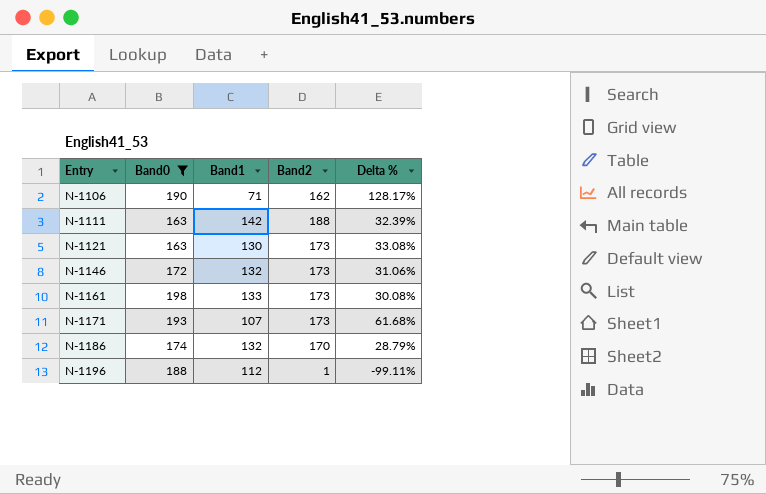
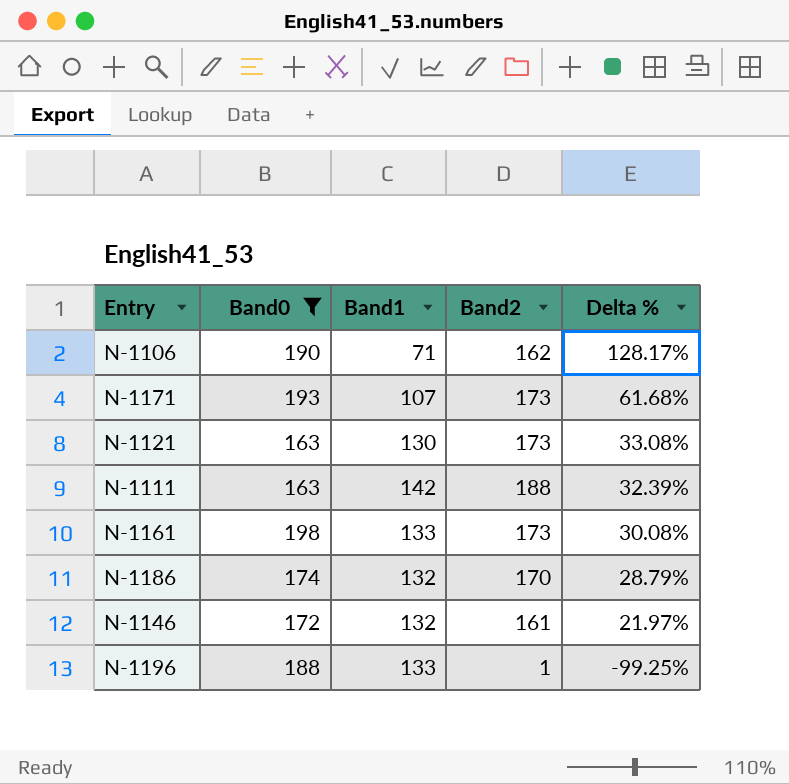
row order: Entry ascending -> Delta % descending
N-1146 | Band2: 173 -> 161
N-1146 | Delta %: 31.06% -> 21.97%
N-1196 | Band1: 112 -> 133
N-1196 | Delta %: -99.11% -> -99.25%

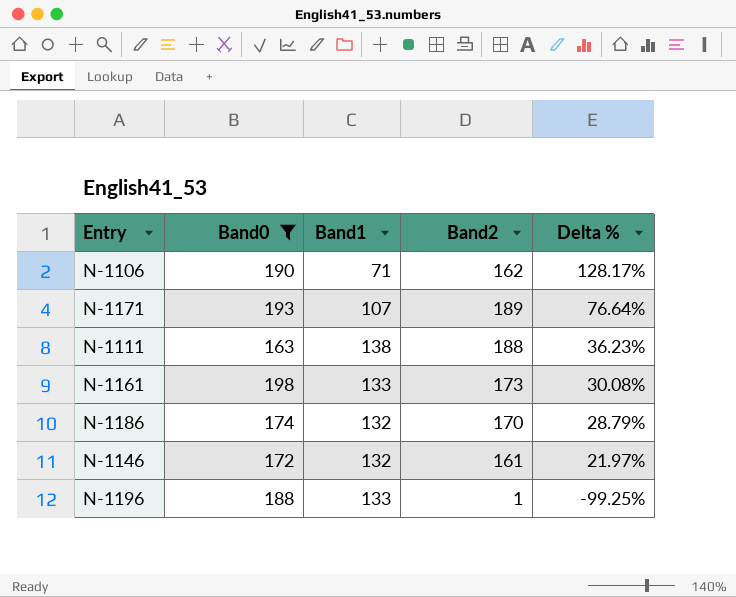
row N-1121: 163 | 130 | 173 | 33.08% -> none
N-1171 | Band2: 173 -> 189
N-1171 | Delta %: 61.68% -> 76.64%
N-1111 | Band1: 142 -> 138
N-1111 | Delta %: 32.39% -> 36.23%

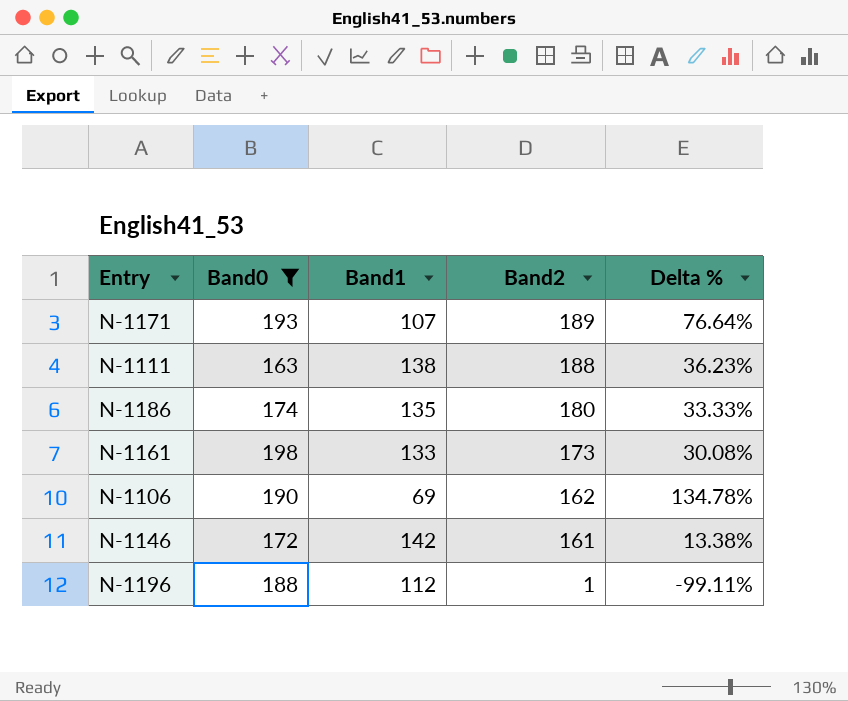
row order: Delta % descending -> Band2 descending
N-1186 | Band1: 132 -> 135
N-1186 | Band2: 170 -> 180
N-1186 | Delta %: 28.79% -> 33.33%
N-1106 | Band1: 71 -> 69
N-1106 | Delta %: 128.17% -> 134.78%
N-1146 | Band1: 132 -> 142
N-1146 | Delta %: 21.97% -> 13.38%
N-1196 | Band1: 133 -> 112
N-1196 | Delta %: -99.25% -> -99.11%

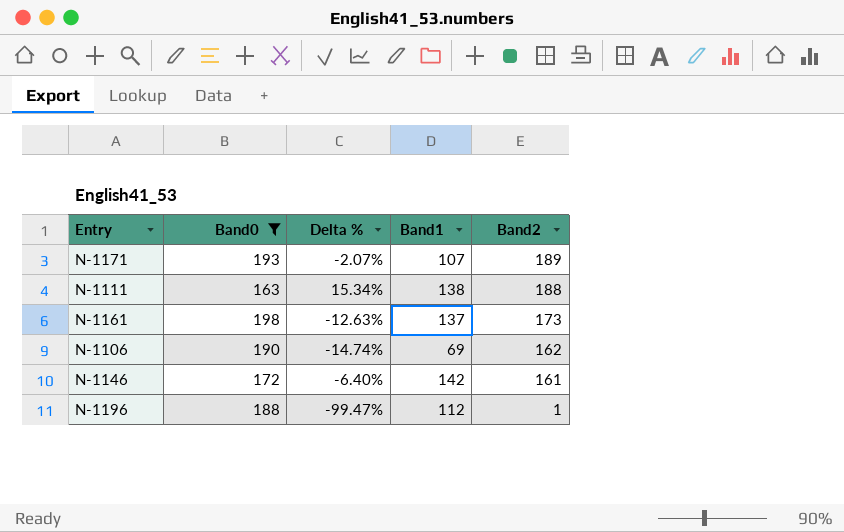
column Delta % | formula: ([Band2] - [Band1]) / [Band1] -> ([Band2] - [Band0]) / [Band0]
column Delta % | position: 5 -> 3
row N-1186: 174 | 135 | 180 | 33.33% -> none
N-1161 | Band1: 133 -> 137

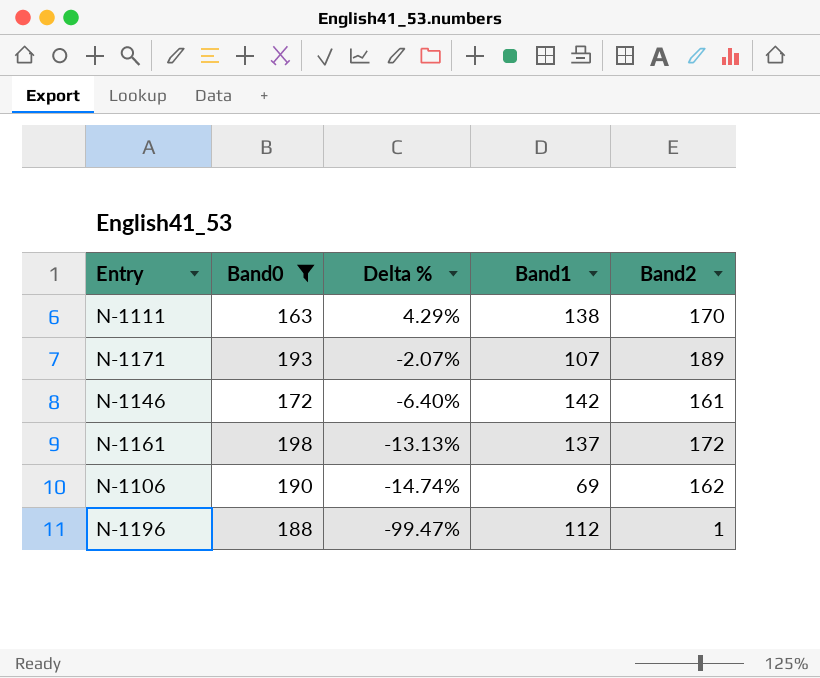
row order: Band2 descending -> Delta % descending
N-1111 | Delta %: 15.34% -> 4.29%
N-1111 | Band2: 188 -> 170
N-1161 | Delta %: -12.63% -> -13.13%
N-1161 | Band2: 173 -> 172

